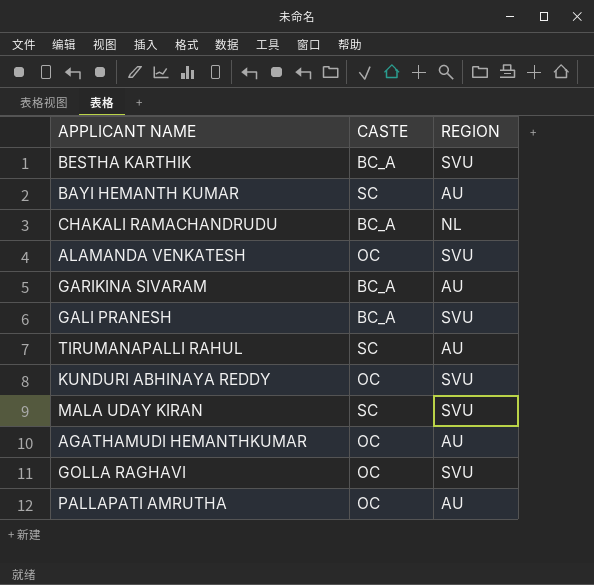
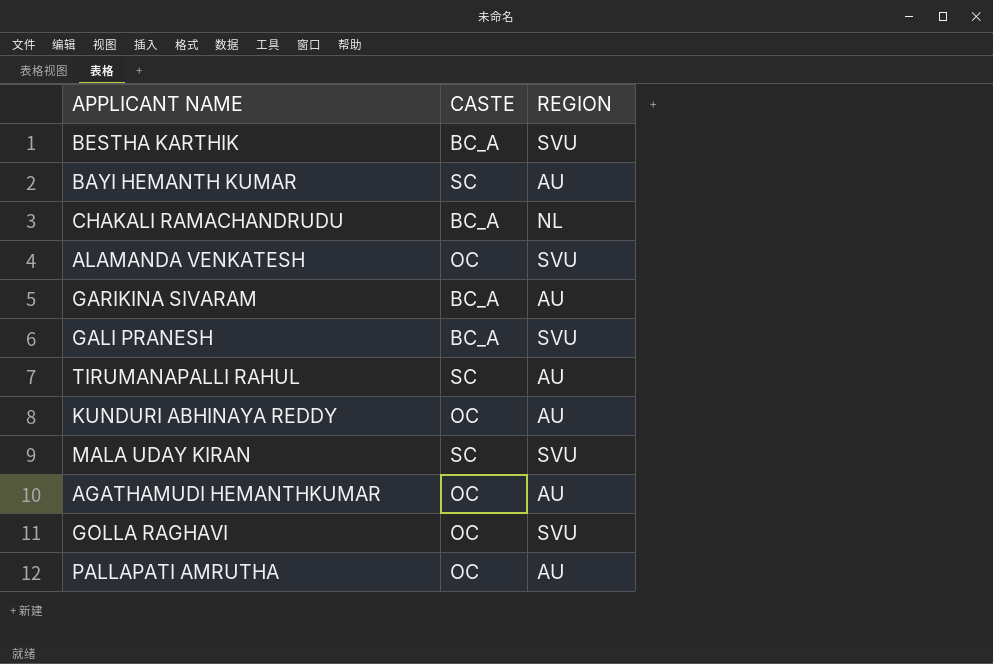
KUNDURI ABHINAYA REDDY | REGION: SVU -> AU

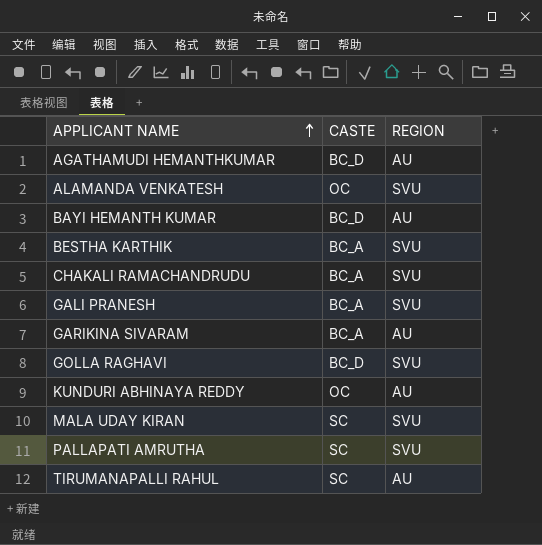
row order: none -> APPLICANT NAME ascending
AGATHAMUDI HEMANTHKUMAR | CASTE: OC -> BC_D
BAYI HEMANTH KUMAR | CASTE: SC -> BC_D
CHAKALI RAMACHANDRUDU | REGION: NL -> SVU
GOLLA RAGHAVI | CASTE: OC -> BC_D
PALLAPATI AMRUTHA | CASTE: OC -> SC
PALLAPATI AMRUTHA | REGION: AU -> SVU

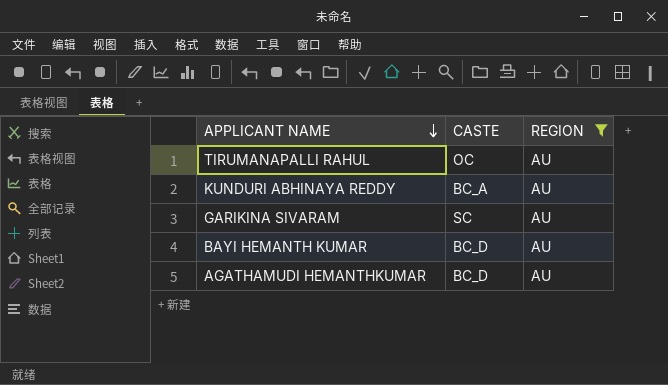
filter: none -> REGION = AU
row order: APPLICANT NAME ascending -> APPLICANT NAME descending
TIRUMANAPALLI RAHUL | CASTE: SC -> OC
KUNDURI ABHINAYA REDDY | CASTE: OC -> BC_A
GARIKINA SIVARAM | CASTE: BC_A -> SC

